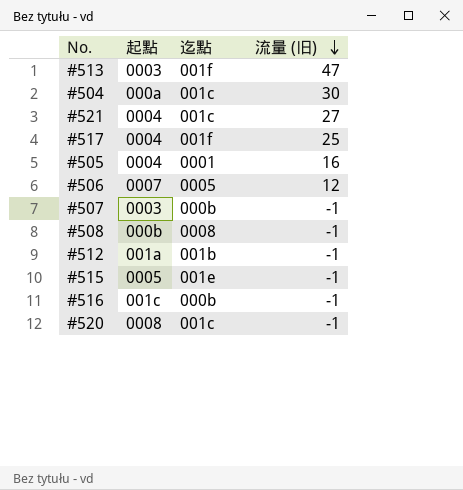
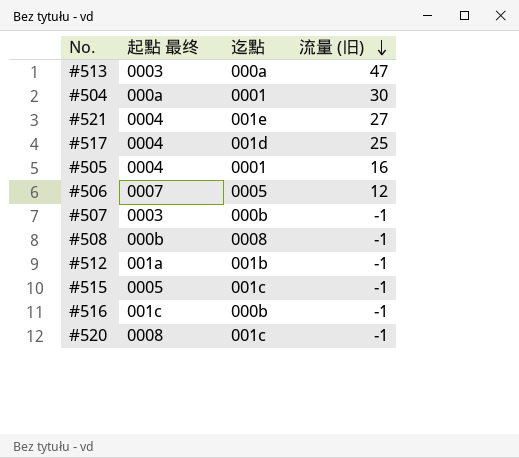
column name: 起點 -> 起點 最终
#513 | 迄點: 001f -> 000a
#504 | 迄點: 001c -> 0001
#521 | 迄點: 001c -> 001e
#517 | 迄點: 001f -> 001d
#515 | 迄點: 001e -> 001c

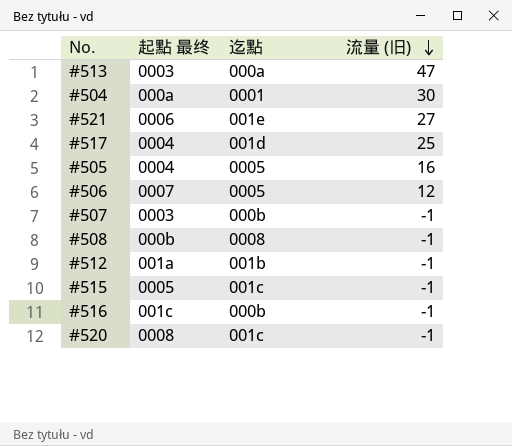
#521 | 起點 最终: 0004 -> 0006
#505 | 迄點: 0001 -> 0005

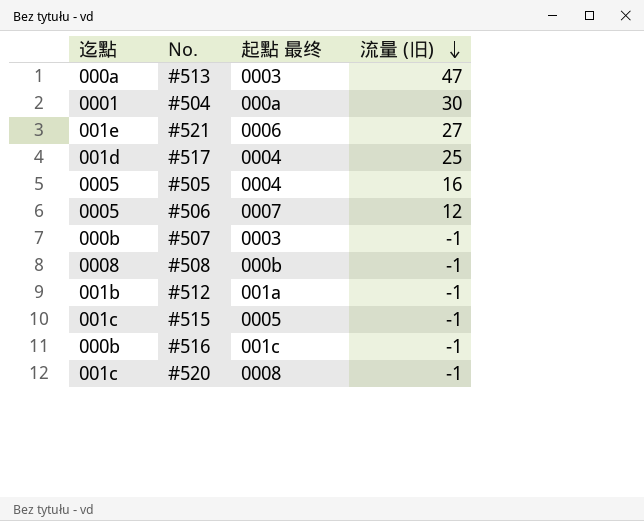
column 迄點 | position: 3 -> 1

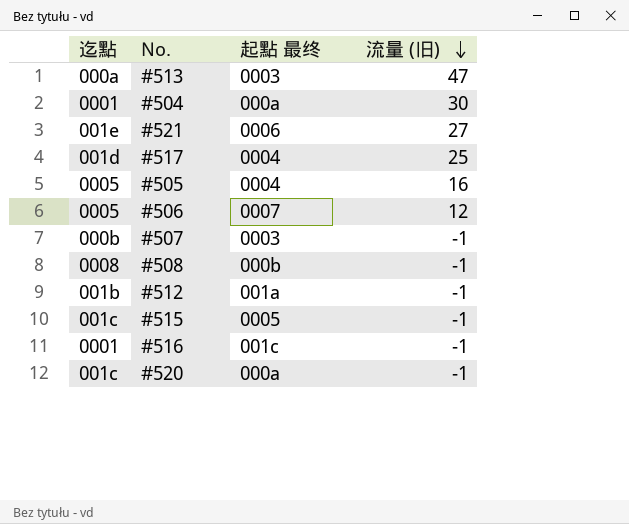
#516 | 迄點: 000b -> 0001
#520 | 起點 最终: 0008 -> 000a

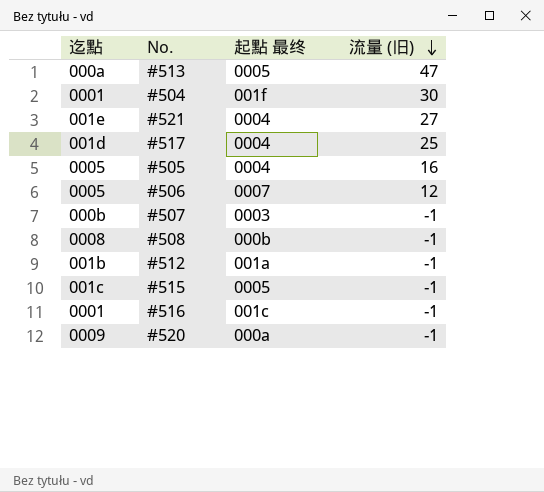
#513 | 起點 最终: 0003 -> 0005
#504 | 起點 最终: 000a -> 001f
#521 | 起點 最终: 0006 -> 0004
#520 | 迄點: 001c -> 0009

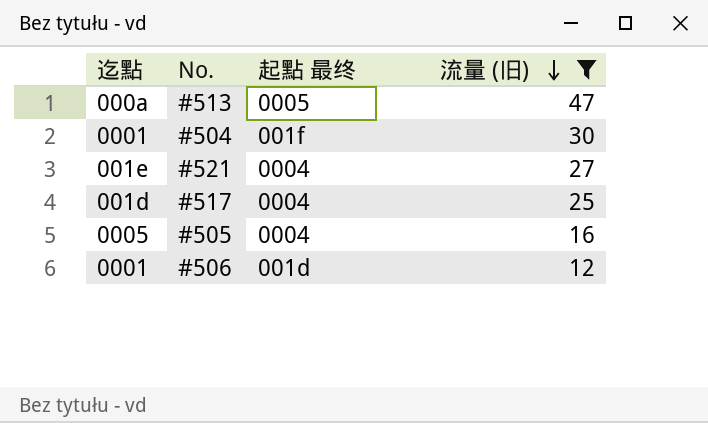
filter: none -> 流量 (旧) != -1
#506 | 迄點: 0005 -> 0001
#506 | 起點 最终: 0007 -> 001d

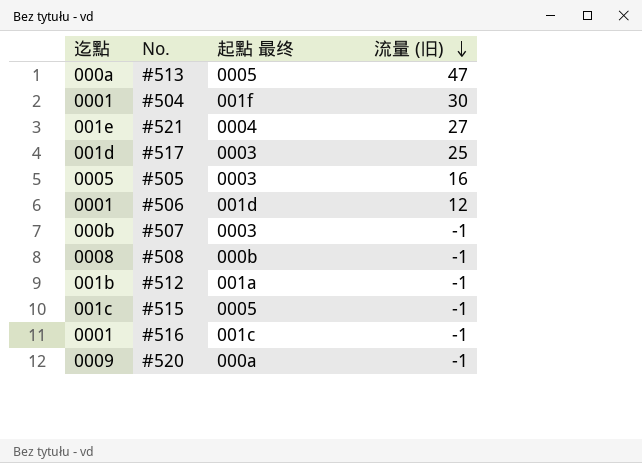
filter: 流量 (旧) != -1 -> none
#517 | 起點 最终: 0004 -> 0003
#505 | 起點 最终: 0004 -> 0003

